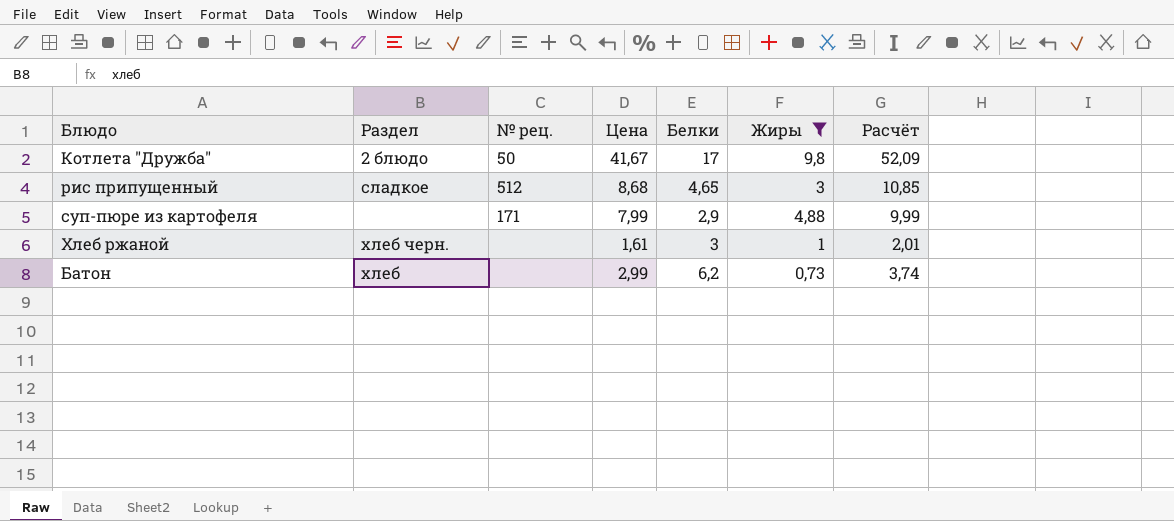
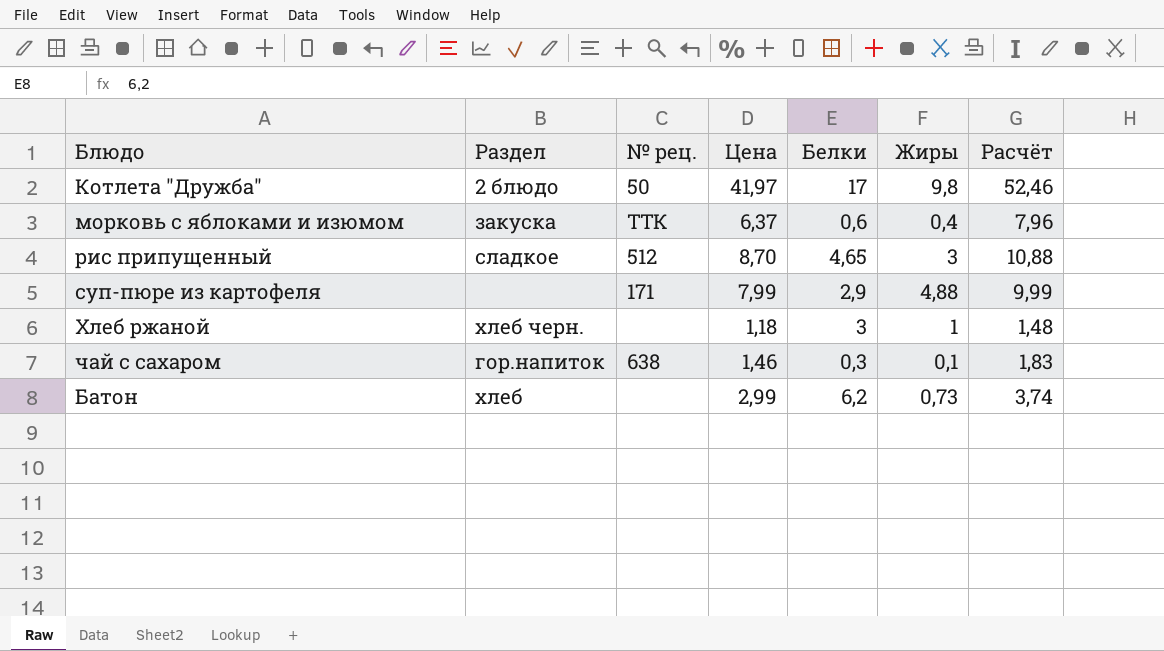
filter: Жиры >= 0,73 -> none
Котлета "Дружба" | Цена: 41,67 -> 41,97
Котлета "Дружба" | Расчёт: 52,09 -> 52,46
рис припущенный | Цена: 8,68 -> 8,70
рис припущенный | Расчёт: 10,85 -> 10,88
Хлеб ржаной | Цена: 1,61 -> 1,18
Хлеб ржаной | Расчёт: 2,01 -> 1,48

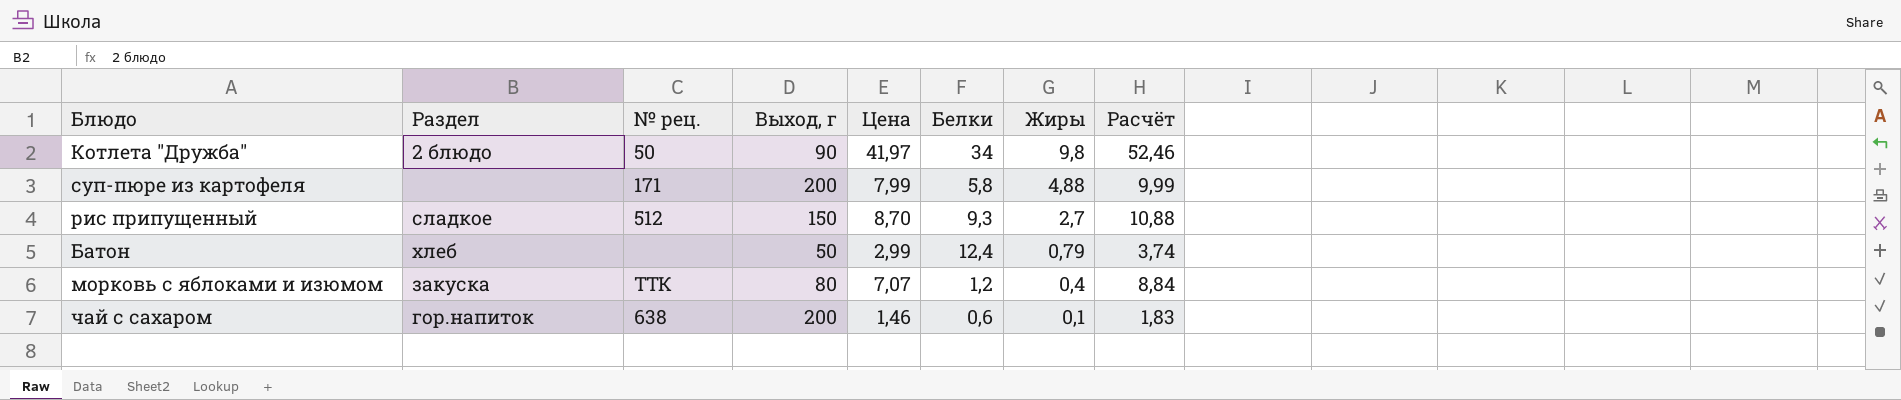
row order: none -> Жиры descending
column Выход, г | position: none -> 4
row Хлеб ржаной: хлеб черн. | none | 1,18 | 3 | 1 | 1,48 -> none
Котлета "Дружба" | Белки: 17 -> 34
суп-пюре из картофеля | Белки: 2,9 -> 5,8
рис припущенный | Белки: 4,65 -> 9,3
рис припущенный | Жиры: 3 -> 2,7
Батон | Белки: 6,2 -> 12,4
Батон | Жиры: 0,73 -> 0,79
морковь с яблоками и изюмом | Цена: 6,37 -> 7,07
морковь с яблоками и изюмом | Белки: 0,6 -> 1,2
морковь с яблоками и изюмом | Расчёт: 7,96 -> 8,84
чай с сахаром | Белки: 0,3 -> 0,6

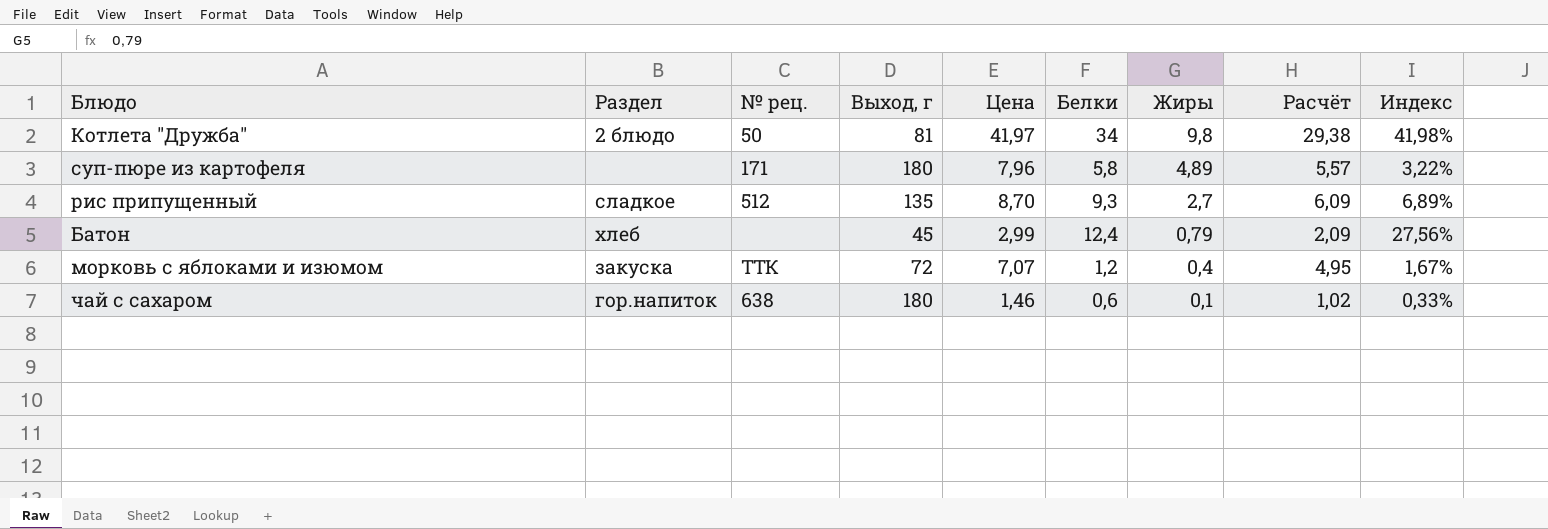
column Расчёт | formula: [Цена] * 1,25 -> [Цена] * 0,7
column Индекс | formula: none -> [Белки] / [Выход, г]
Котлета "Дружба" | Выход, г: 90 -> 81
суп-пюре из картофеля | Выход, г: 200 -> 180
суп-пюре из картофеля | Цена: 7,99 -> 7,96
суп-пюре из картофеля | Жиры: 4,88 -> 4,89
рис припущенный | Выход, г: 150 -> 135
Батон | Выход, г: 50 -> 45
морковь с яблоками и изюмом | Выход, г: 80 -> 72
чай с сахаром | Выход, г: 200 -> 180

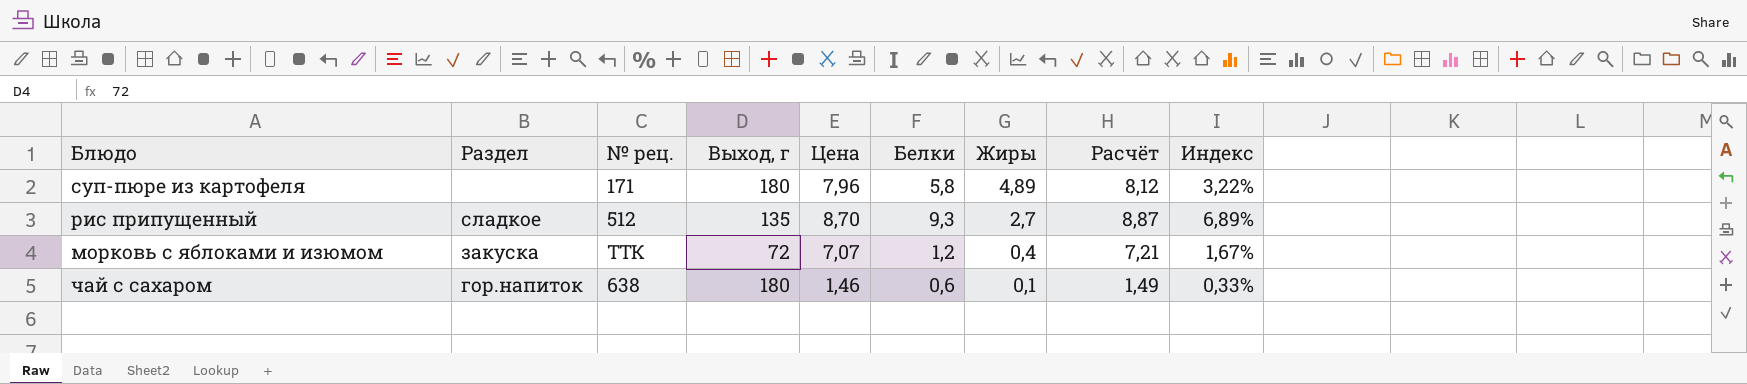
column Расчёт | formula: [Цена] * 0,7 -> [Цена] * 1,02
row Котлета "Дружба": 2 блюдо | 50 | 81 | 41,97 | 34 | 9,8 | 29,38 | 41,98% -> none
row Батон: хлеб | none | 45 | 2,99 | 12,4 | 0,79 | 2,09 | 27,56% -> none

